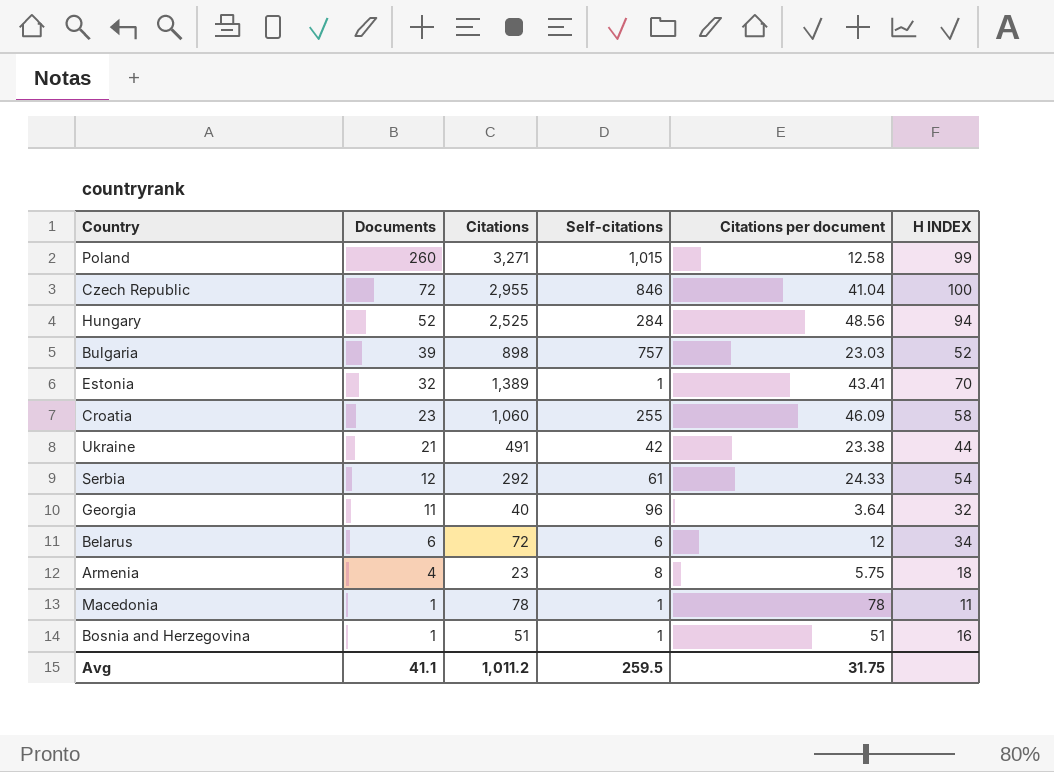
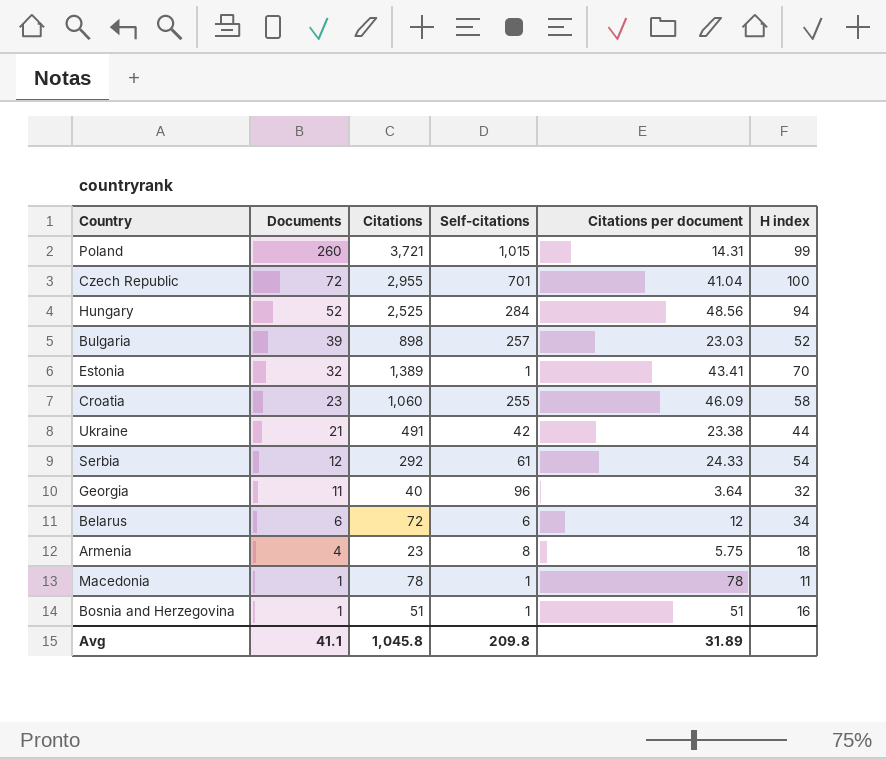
column name: H INDEX -> H index
Poland | Citations: 3,271 -> 3,721
Poland | Citations per document: 12.58 -> 14.31
Czech Republic | Self-citations: 846 -> 701
Bulgaria | Self-citations: 757 -> 257
Avg | Citations: 1,011.2 -> 1,045.8
Avg | Self-citations: 259.5 -> 209.8
Avg | Citations per document: 31.75 -> 31.89

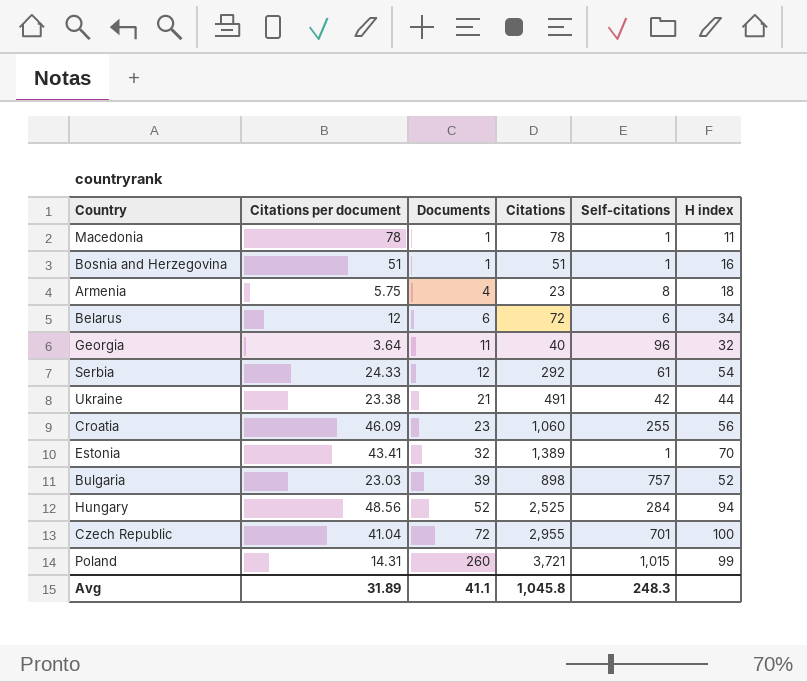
row order: Documents descending -> Documents ascending
column Citations per document | position: 5 -> 2
Croatia | H index: 58 -> 56
Bulgaria | Self-citations: 257 -> 757
Avg | Self-citations: 209.8 -> 248.3

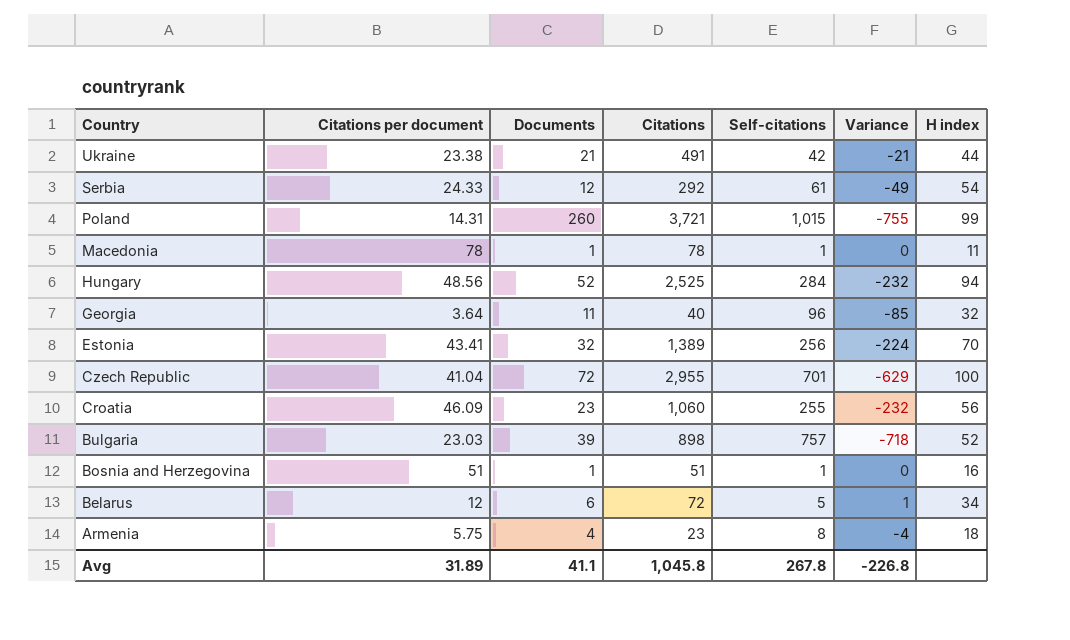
row order: Documents ascending -> Country descending
column Variance | formula: none -> [Documents] - [Self-citations]
Estonia | Self-citations: 1 -> 256
Belarus | Self-citations: 6 -> 5
Avg | Self-citations: 248.3 -> 267.8

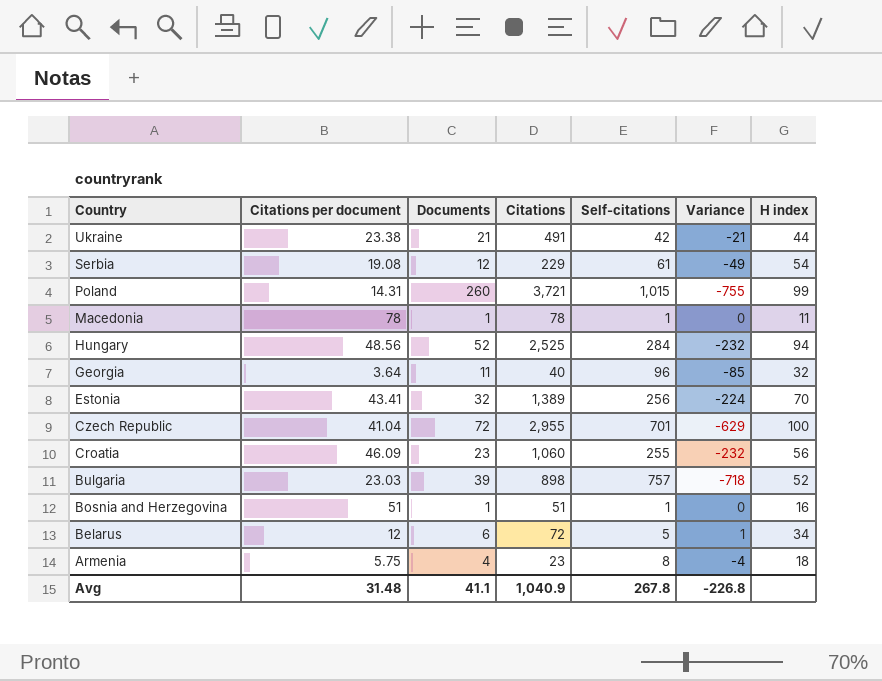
Serbia | Citations per document: 24.33 -> 19.08
Serbia | Citations: 292 -> 229
Avg | Citations per document: 31.89 -> 31.48
Avg | Citations: 1,045.8 -> 1,040.9

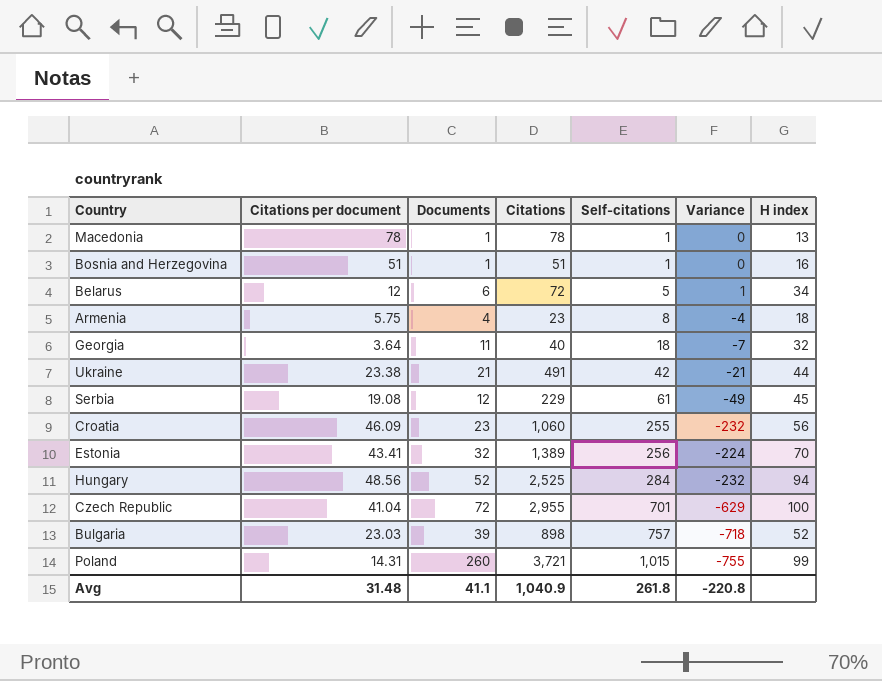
row order: Country descending -> Self-citations ascending
Macedonia | H index: 11 -> 13
Georgia | Self-citations: 96 -> 18
Georgia | Variance: -85 -> -7
Serbia | H index: 54 -> 45
Avg | Self-citations: 267.8 -> 261.8
Avg | Variance: -226.8 -> -220.8

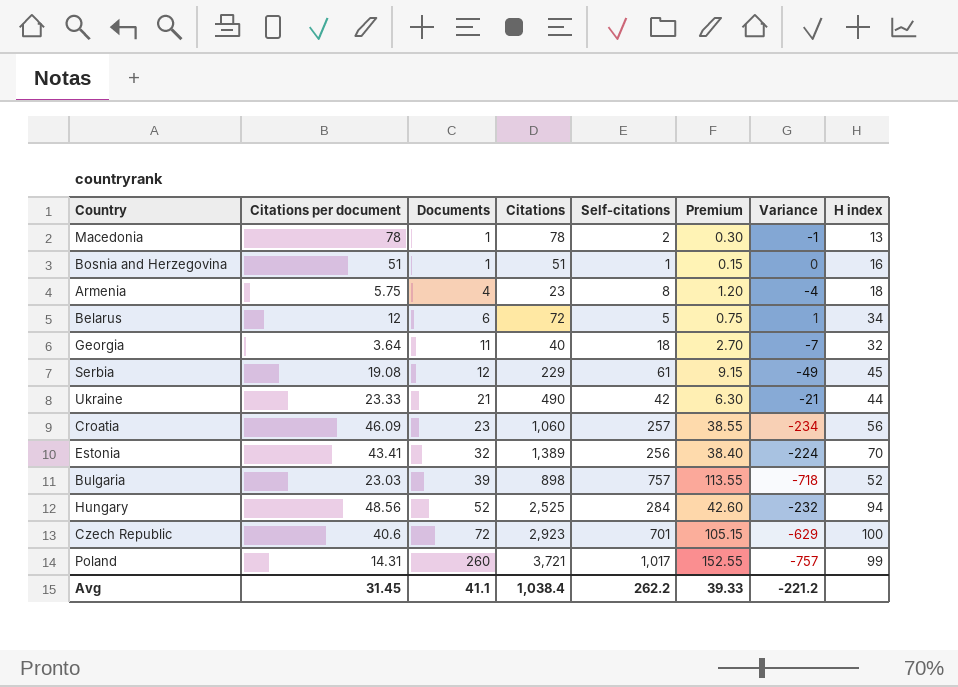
row order: Self-citations ascending -> Documents ascending
column Premium | formula: none -> [Self-citations] * 0.15
Macedonia | Self-citations: 1 -> 2
Macedonia | Variance: 0 -> -1
Ukraine | Citations per document: 23.38 -> 23.33
Ukraine | Citations: 491 -> 490
Croatia | Self-citations: 255 -> 257
Croatia | Variance: -232 -> -234
Czech Republic | Citations per document: 41.04 -> 40.6
Czech Republic | Citations: 2,955 -> 2,923
Poland | Self-citations: 1,015 -> 1,017
Poland | Variance: -755 -> -757
Avg | Citations per document: 31.48 -> 31.45
Avg | Citations: 1,040.9 -> 1,038.4
Avg | Self-citations: 261.8 -> 262.2
Avg | Variance: -220.8 -> -221.2

